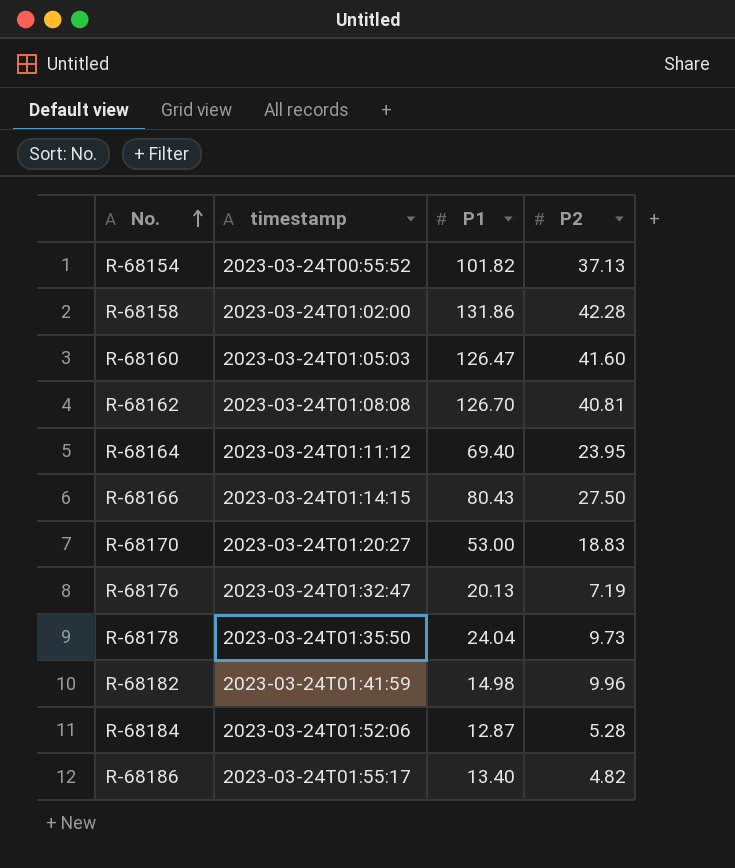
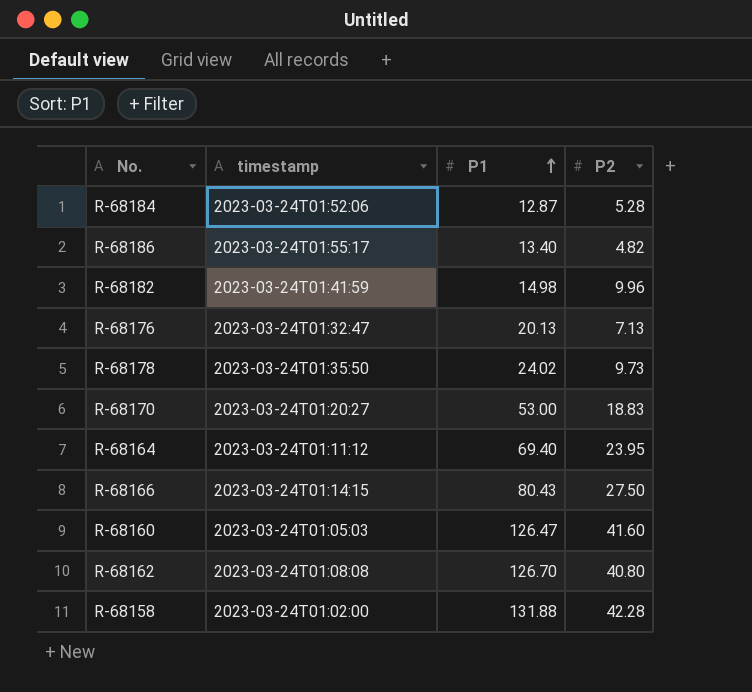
row order: No. ascending -> P1 ascending
row R-68154: 2023-03-24T00:55:52 | 101.82 | 37.13 -> none
R-68176 | P2: 7.19 -> 7.13
R-68178 | P1: 24.04 -> 24.02
R-68162 | P2: 40.81 -> 40.80
R-68158 | P1: 131.86 -> 131.88

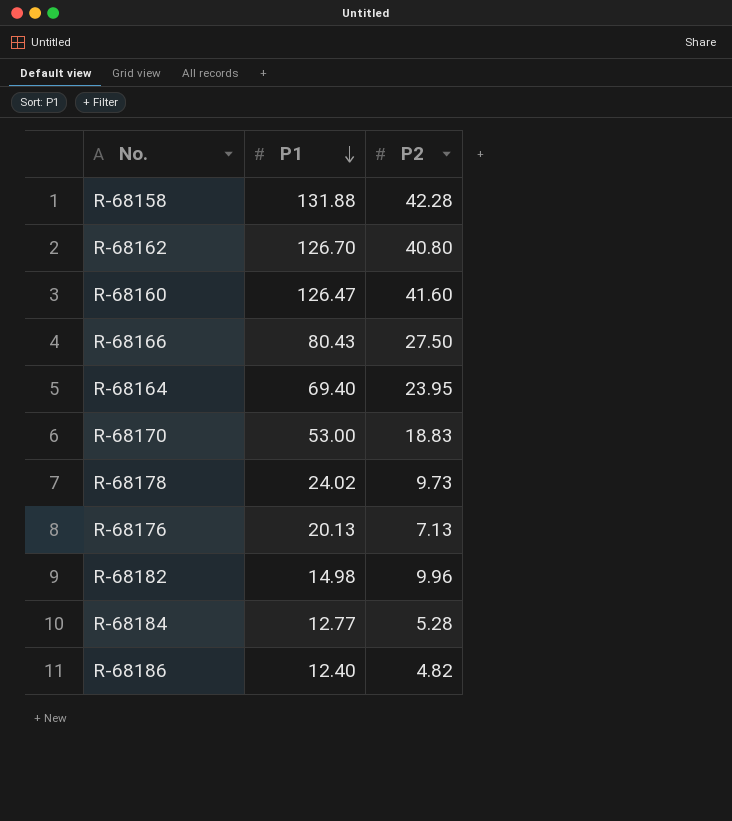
row order: P1 ascending -> P1 descending
column timestamp | position: 2 -> none
R-68184 | P1: 12.87 -> 12.77
R-68186 | P1: 13.40 -> 12.40

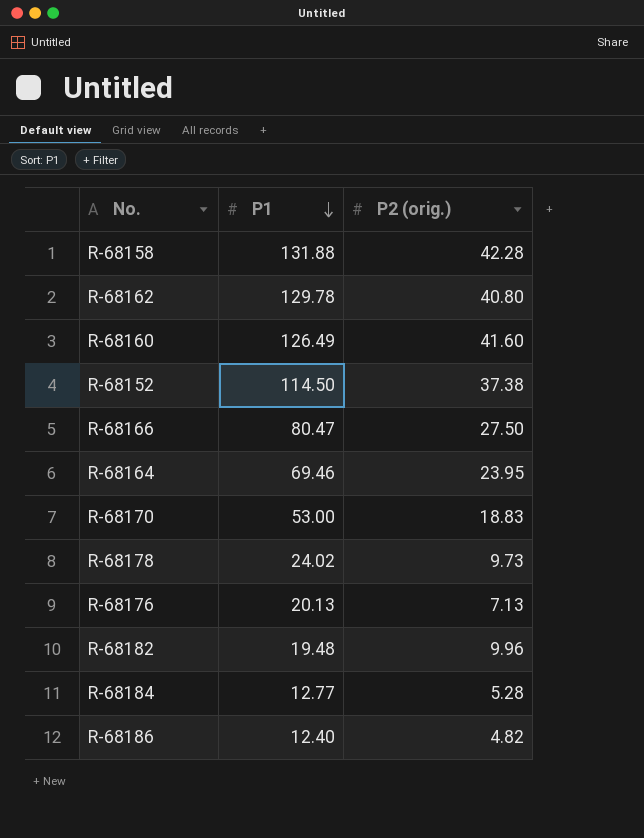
column name: P2 -> P2 (orig.)
R-68162 | P1: 126.70 -> 129.78
R-68160 | P1: 126.47 -> 126.49
row R-68152: none -> 114.50 | 37.38
R-68166 | P1: 80.43 -> 80.47
R-68164 | P1: 69.40 -> 69.46
R-68182 | P1: 14.98 -> 19.48

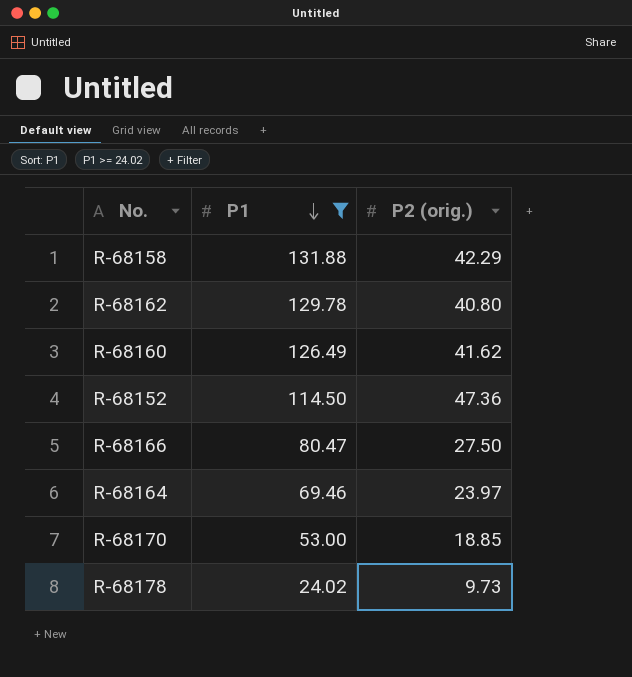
filter: none -> P1 >= 24.02
R-68158 | P2 (orig.): 42.28 -> 42.29
R-68160 | P2 (orig.): 41.60 -> 41.62
R-68152 | P2 (orig.): 37.38 -> 47.36
R-68164 | P2 (orig.): 23.95 -> 23.97
R-68170 | P2 (orig.): 18.83 -> 18.85

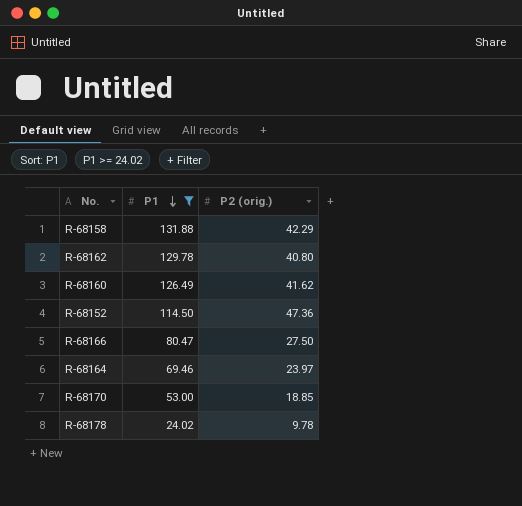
R-68178 | P2 (orig.): 9.73 -> 9.78

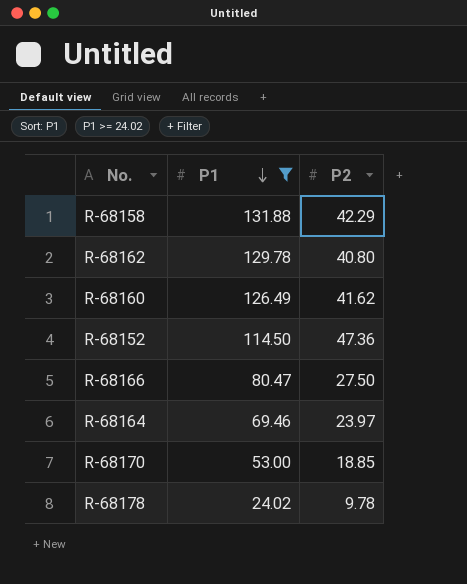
column name: P2 (orig.) -> P2

